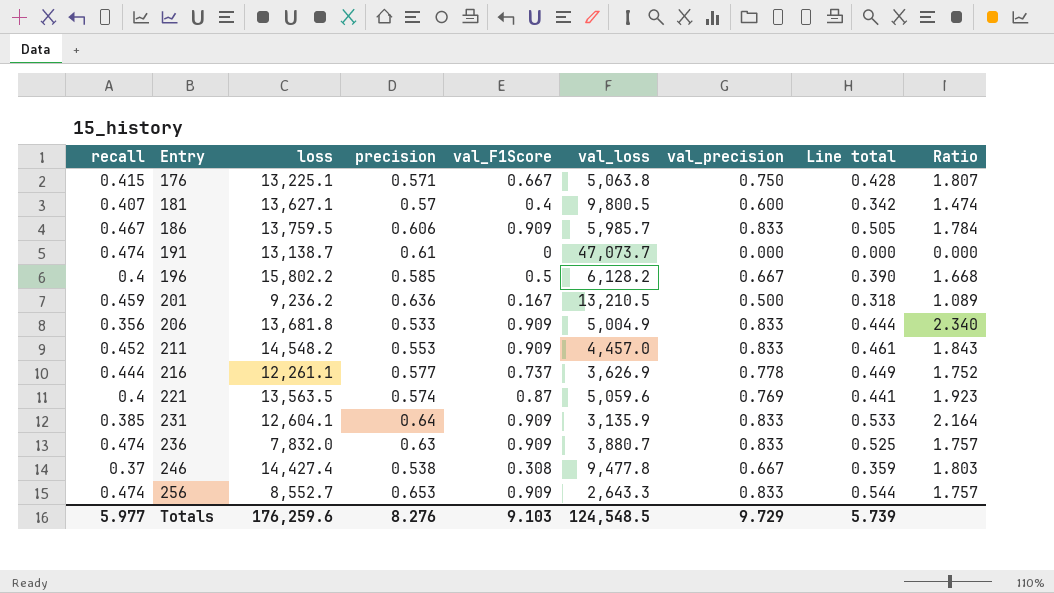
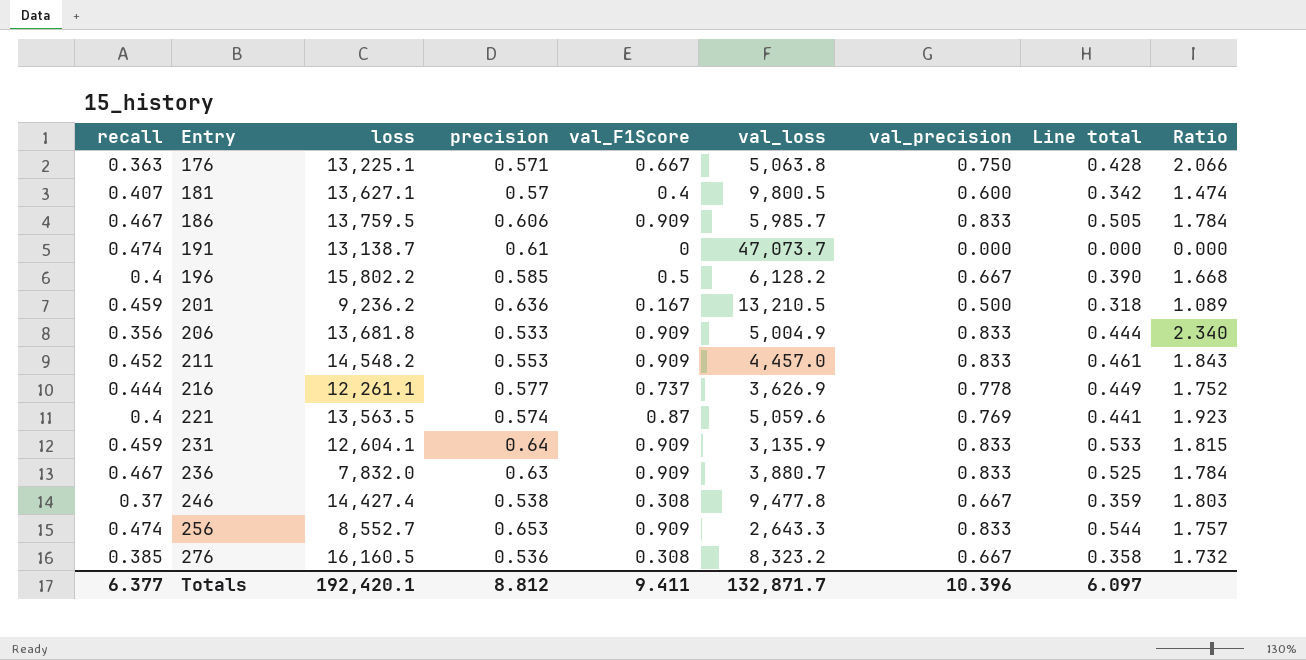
176 | recall: 0.415 -> 0.363
176 | Ratio: 1.807 -> 2.066
231 | recall: 0.385 -> 0.459
231 | Ratio: 2.164 -> 1.815
236 | recall: 0.474 -> 0.467
236 | Ratio: 1.757 -> 1.784
row 276: none -> 0.385 | 16,160.5 | 0.536 | 0.308 | 8,323.2 | 0.667 | 0.358 | 1.732
Totals | recall: 5.977 -> 6.377
Totals | loss: 176,259.6 -> 192,420.1
Totals | precision: 8.276 -> 8.812
Totals | val_F1Score: 9.103 -> 9.411
Totals | val_loss: 124,548.5 -> 132,871.7
Totals | val_precision: 9.729 -> 10.396
Totals | Line total: 5.739 -> 6.097

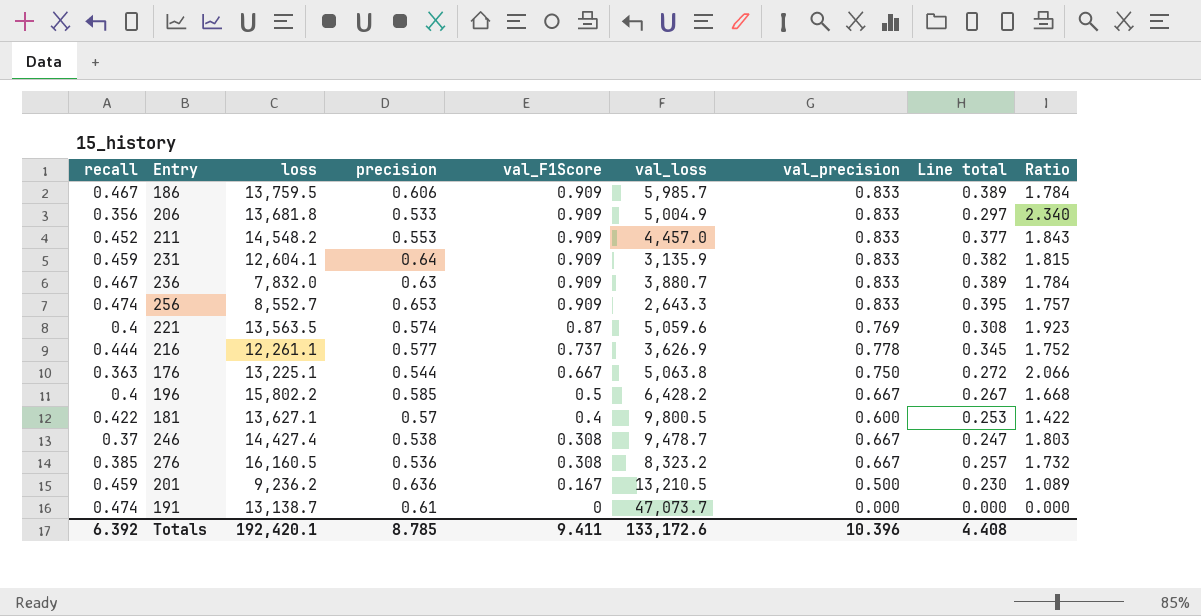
row order: Entry ascending -> val_F1Score descending
column Line total | formula: [precision] * [val_precision] -> [recall] * [val_precision]
176 | precision: 0.571 -> 0.544
196 | val_loss: 6,128.2 -> 6,428.2
181 | recall: 0.407 -> 0.422
181 | Ratio: 1.474 -> 1.422
246 | val_loss: 9,477.8 -> 9,478.7
Totals | recall: 6.377 -> 6.392
Totals | precision: 8.812 -> 8.785
Totals | val_loss: 132,871.7 -> 133,172.6
Totals | Line total: 6.097 -> 4.408

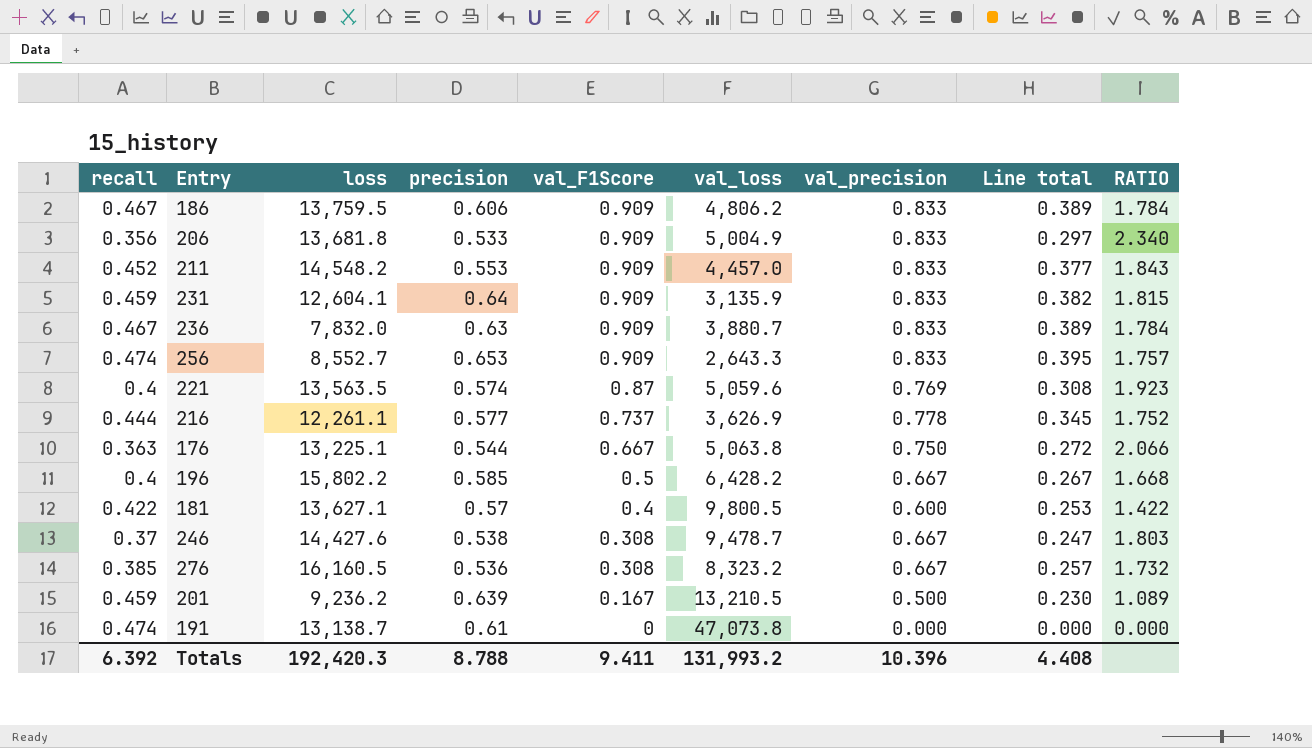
column name: Ratio -> RATIO
186 | val_loss: 5,985.7 -> 4,806.2
246 | loss: 14,427.4 -> 14,427.6
201 | precision: 0.636 -> 0.639
191 | val_loss: 47,073.7 -> 47,073.8
Totals | loss: 192,420.1 -> 192,420.3
Totals | precision: 8.785 -> 8.788
Totals | val_loss: 133,172.6 -> 131,993.2

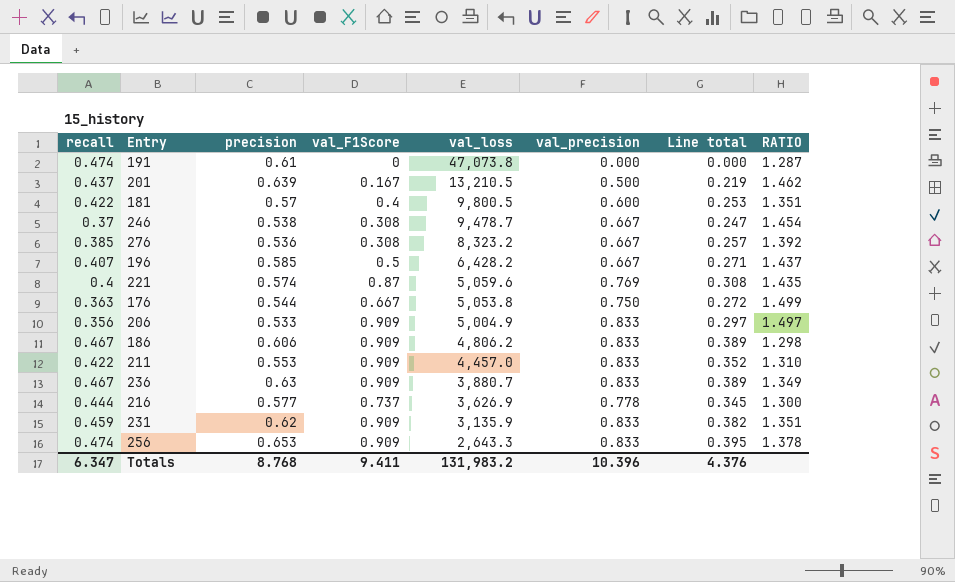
row order: val_F1Score descending -> val_loss descending
column loss | position: 3 -> none
column RATIO | formula: [val_precision] / [recall] -> [precision] / [recall]
201 | recall: 0.459 -> 0.437
201 | Line total: 0.230 -> 0.219
196 | recall: 0.4 -> 0.407
196 | Line total: 0.267 -> 0.271
176 | val_loss: 5,063.8 -> 5,053.8
211 | recall: 0.452 -> 0.422
211 | Line total: 0.377 -> 0.352
231 | precision: 0.64 -> 0.62
Totals | recall: 6.392 -> 6.347
Totals | precision: 8.788 -> 8.768
Totals | val_loss: 131,993.2 -> 131,983.2
Totals | Line total: 4.408 -> 4.376

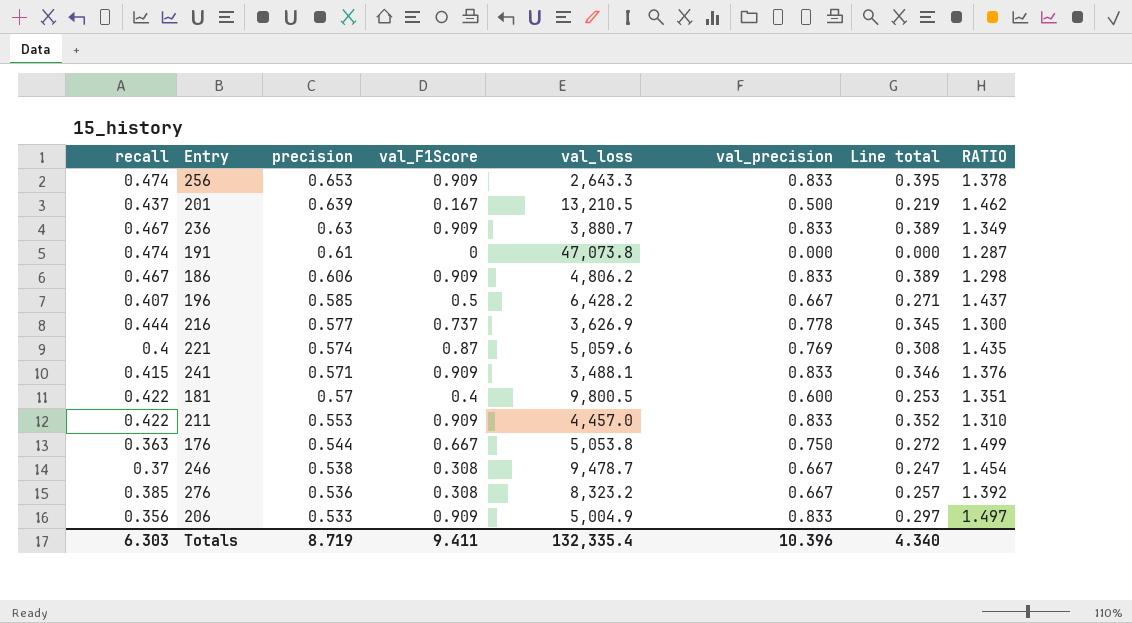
row order: val_loss descending -> precision descending
row 231: 0.459 | 0.62 | 0.909 | 3,135.9 | 0.833 | 0.382 | 1.351 -> none
row 241: none -> 0.415 | 0.571 | 0.909 | 3,488.1 | 0.833 | 0.346 | 1.376
Totals | recall: 6.347 -> 6.303
Totals | precision: 8.768 -> 8.719
Totals | val_loss: 131,983.2 -> 132,335.4
Totals | Line total: 4.376 -> 4.340

